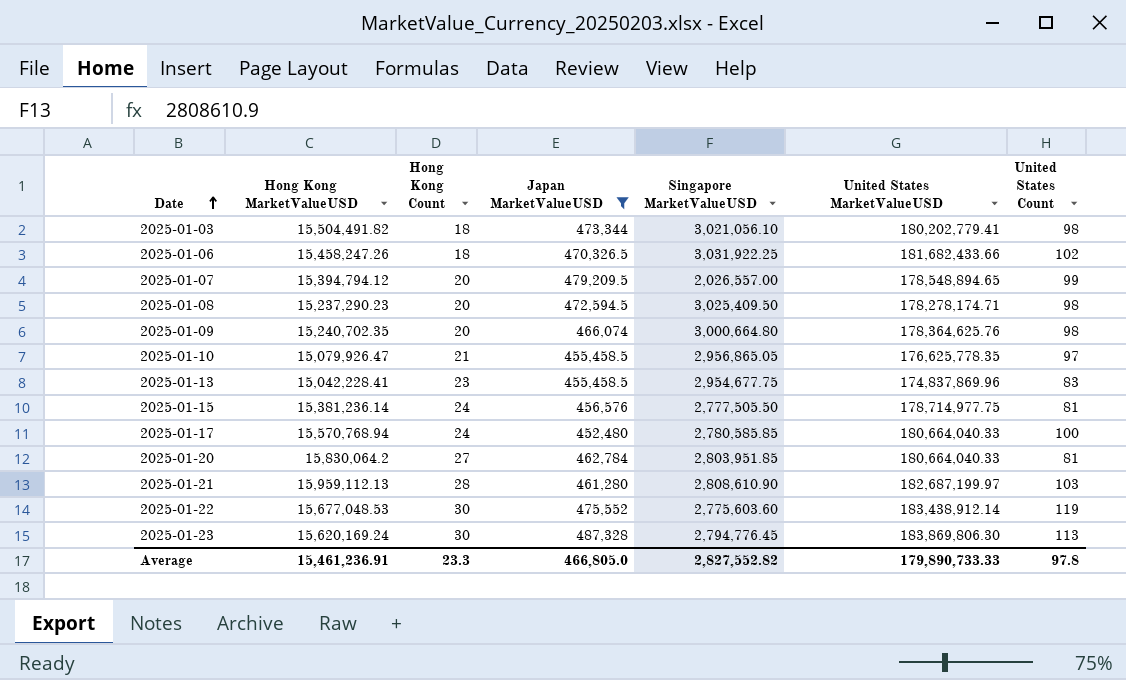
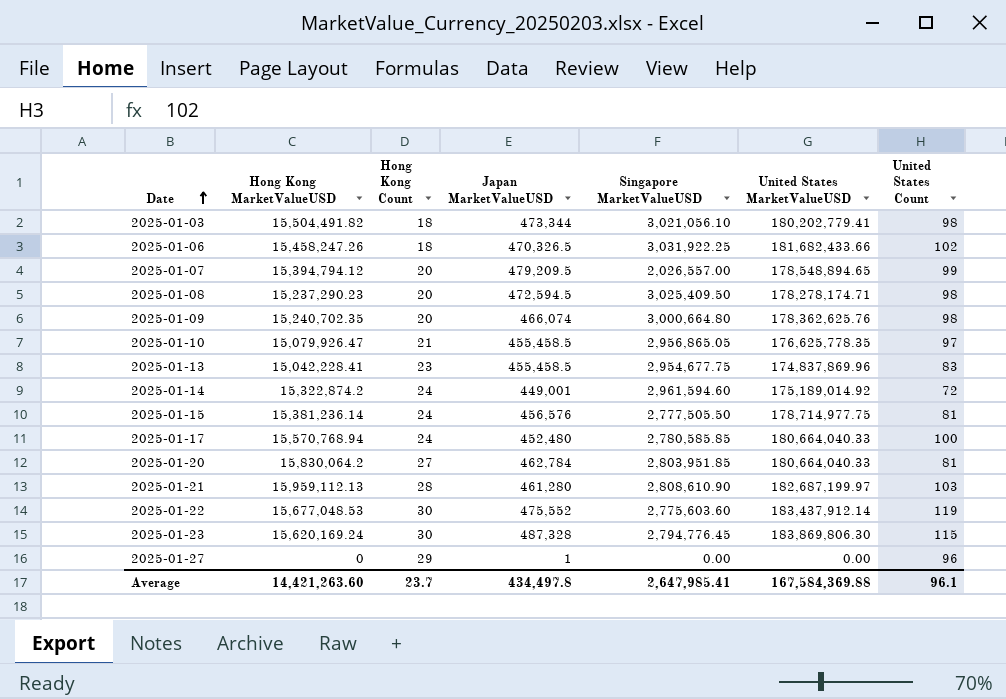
filter: Japan MarketValueUSD >= 452,480 -> none
2025-01-09 | United States MarketValueUSD: 178,364,625.76 -> 178,362,625.76
2025-01-22 | United States MarketValueUSD: 183,438,912.14 -> 183,437,912.14
2025-01-23 | United States Count: 113 -> 115
Average | Hong Kong MarketValueUSD: 15,461,236.91 -> 14,421,263.60
Average | Hong Kong Count: 23.3 -> 23.7
Average | Japan MarketValueUSD: 466,805.0 -> 434,497.8
Average | Singapore MarketValueUSD: 2,827,552.82 -> 2,647,985.41
Average | United States MarketValueUSD: 179,890,733.33 -> 167,584,369.88
Average | United States Count: 97.8 -> 96.1

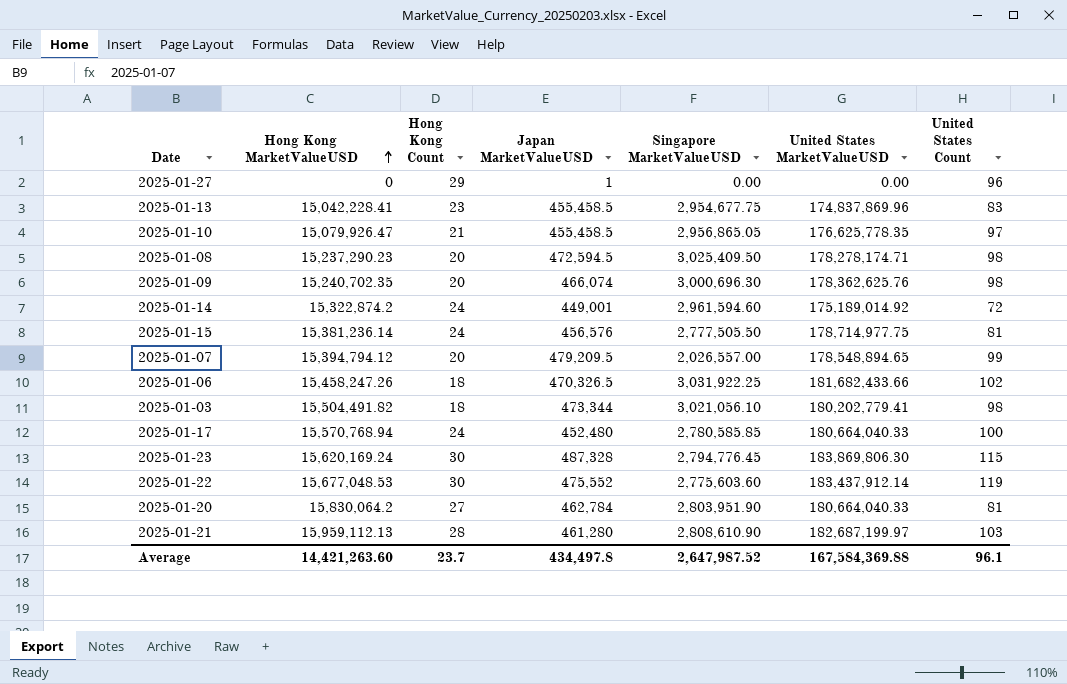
row order: Date ascending -> Hong Kong MarketValueUSD ascending
2025-01-09 | Singapore MarketValueUSD: 3,000,664.80 -> 3,000,696.30
2025-01-20 | Singapore MarketValueUSD: 2,803,951.85 -> 2,803,951.90
Average | Singapore MarketValueUSD: 2,647,985.41 -> 2,647,987.52

